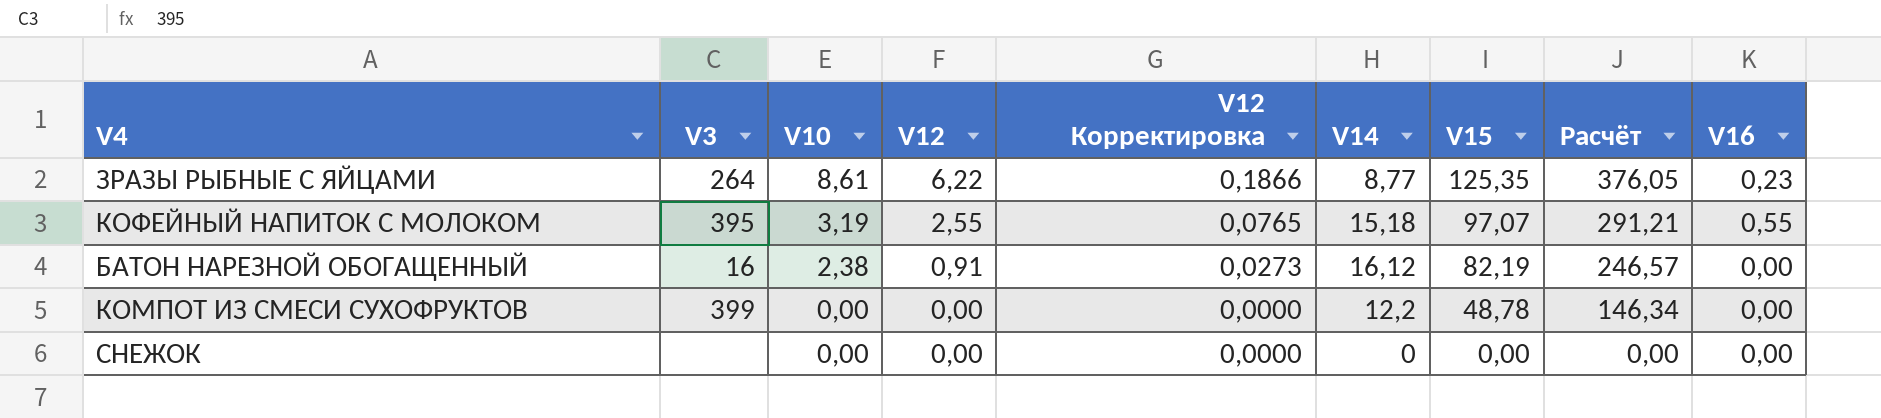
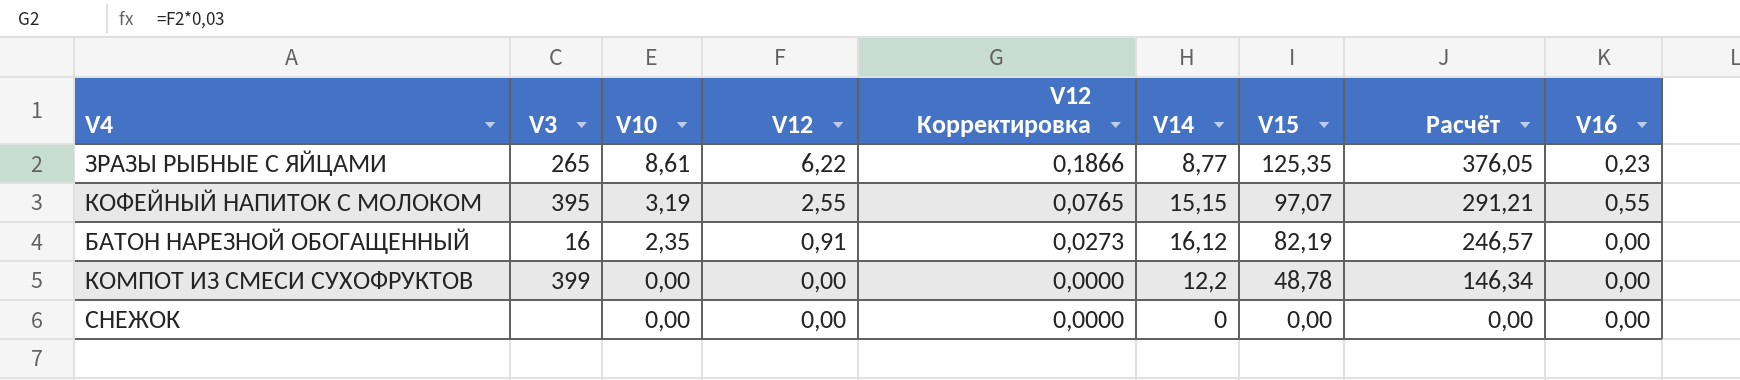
ЗРАЗЫ РЫБНЫЕ С ЯЙЦАМИ | V3: 264 -> 265
КОФЕЙНЫЙ НАПИТОК С МОЛОКОМ | V14: 15,18 -> 15,15
БАТОН НАРЕЗНОЙ ОБОГАЩЕННЫЙ | V10: 2,38 -> 2,35

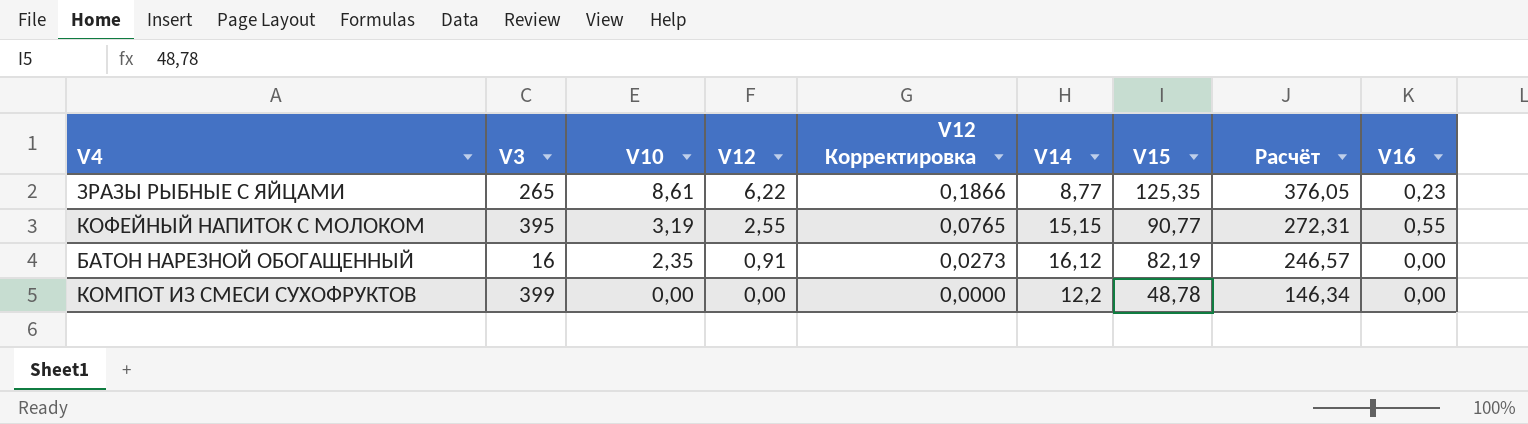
row СНЕЖОК: none | 0,00 | 0,00 | 0,0000 | 0 | 0,00 | 0,00 | 0,00 -> none
КОФЕЙНЫЙ НАПИТОК С МОЛОКОМ | V15: 97,07 -> 90,77
КОФЕЙНЫЙ НАПИТОК С МОЛОКОМ | Расчёт: 291,21 -> 272,31

